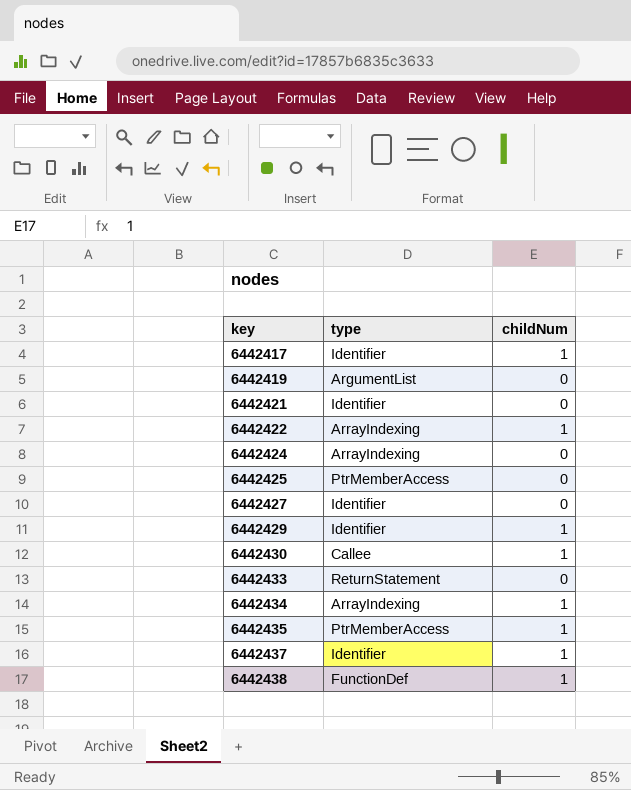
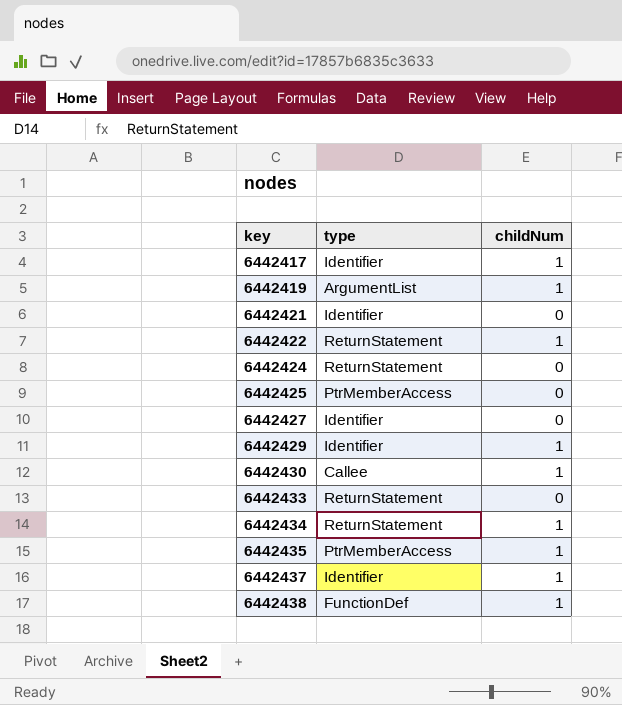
6442419 | childNum: 0 -> 1
6442422 | type: ArrayIndexing -> ReturnStatement
6442424 | type: ArrayIndexing -> ReturnStatement
6442434 | type: ArrayIndexing -> ReturnStatement

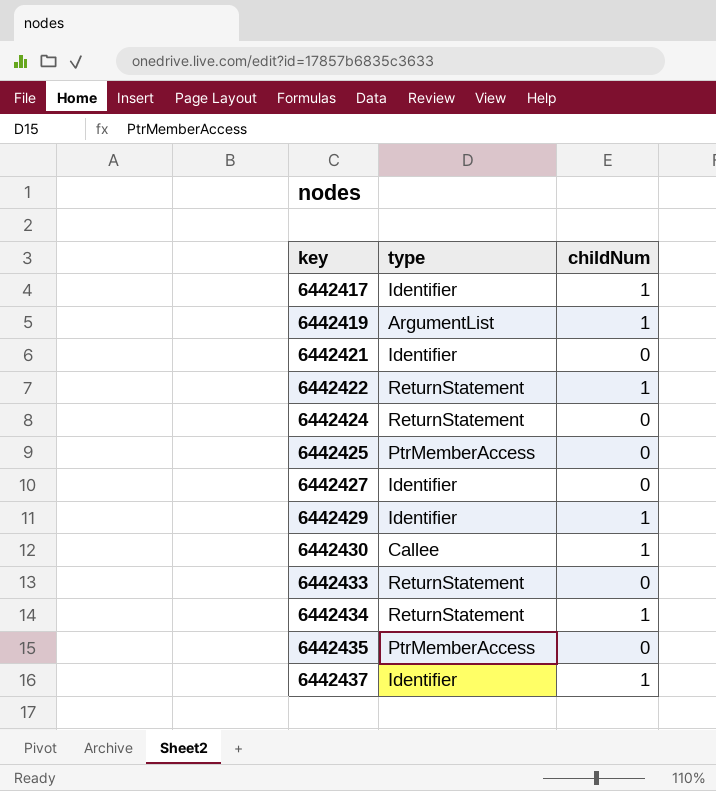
row 6442438: FunctionDef | 1 -> none
6442435 | childNum: 1 -> 0

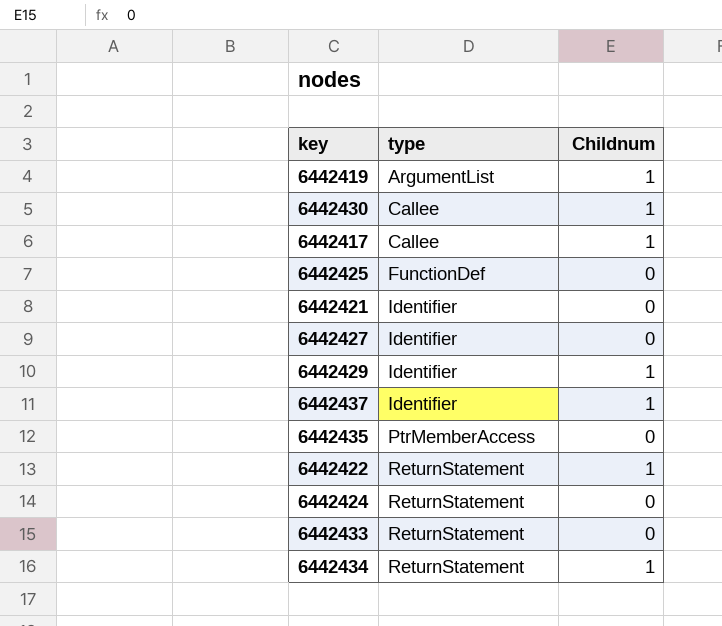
row order: key ascending -> type ascending
column name: childNum -> Childnum
6442417 | type: Identifier -> Callee
6442425 | type: PtrMemberAccess -> FunctionDef

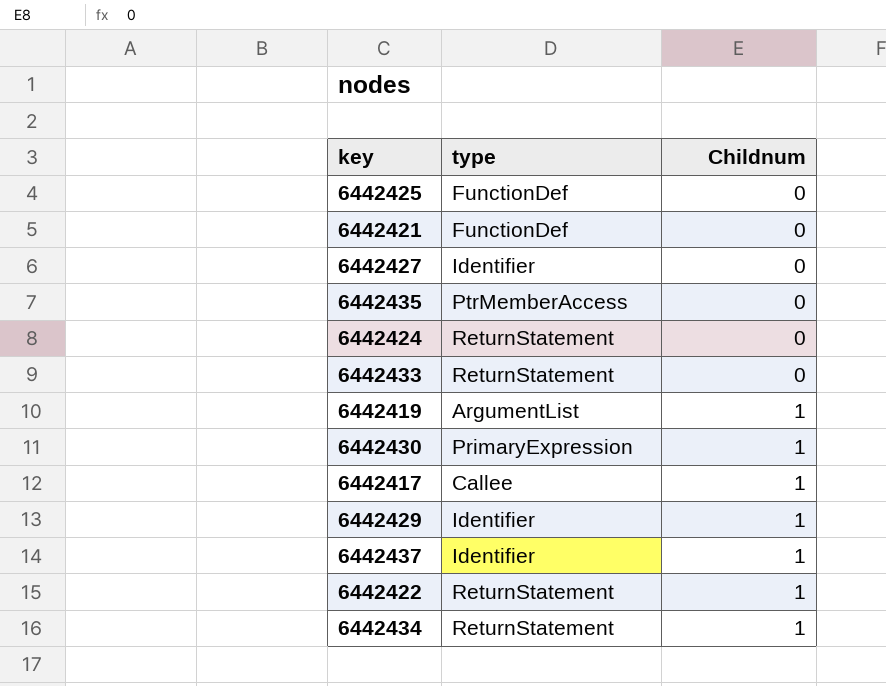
row order: type ascending -> Childnum ascending
6442421 | type: Identifier -> FunctionDef
6442430 | type: Callee -> PrimaryExpression

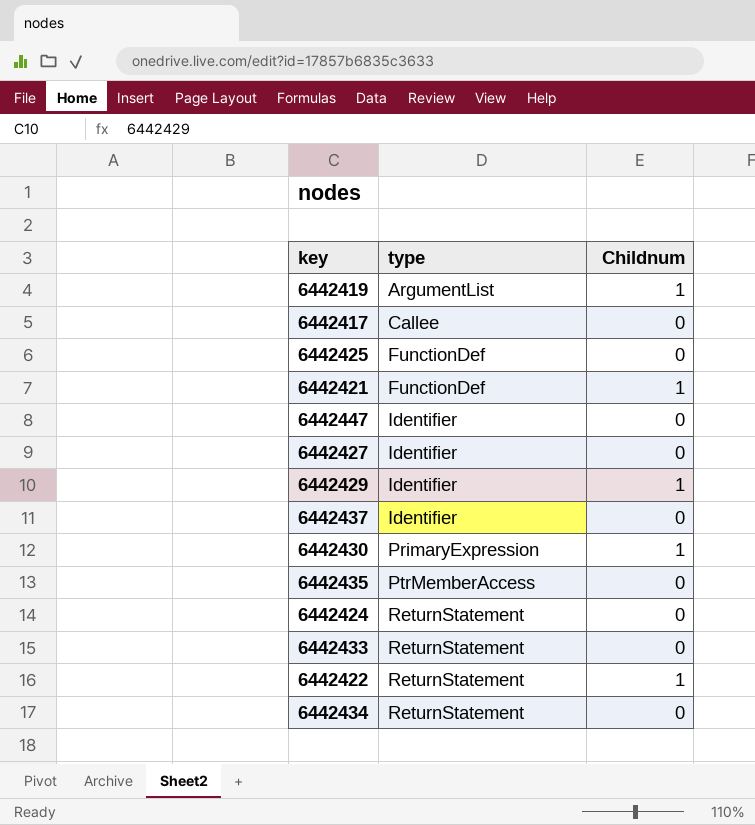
row order: Childnum ascending -> type ascending
6442417 | Childnum: 1 -> 0
6442421 | Childnum: 0 -> 1
row 6442447: none -> Identifier | 0
6442437 | Childnum: 1 -> 0
6442434 | Childnum: 1 -> 0

